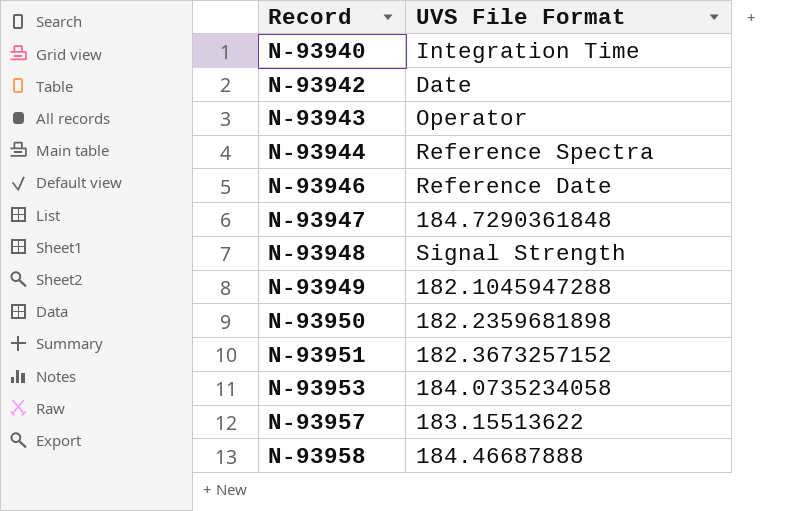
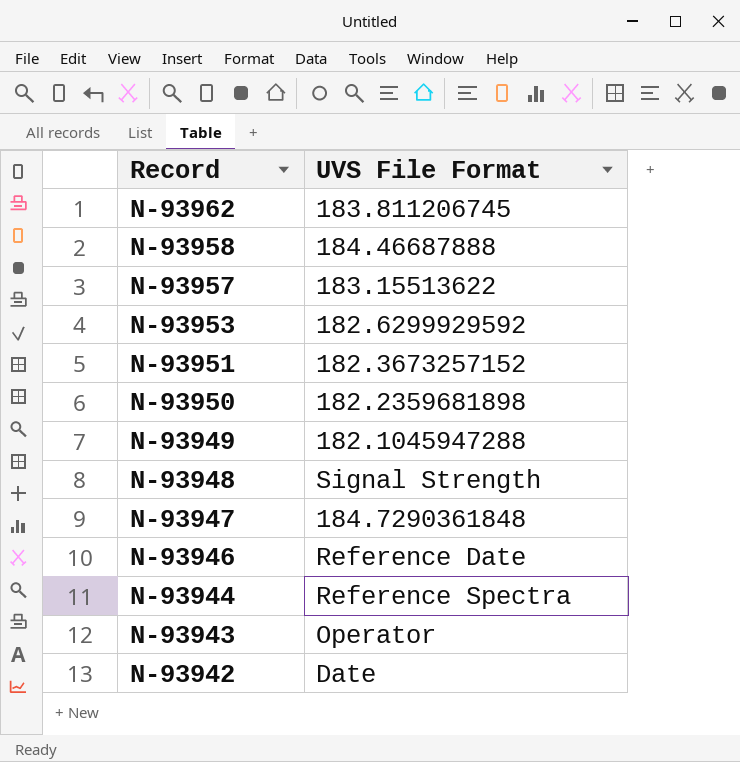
row order: Record ascending -> Record descending
row N-93940: Integration Time -> none
row N-93962: none -> 183.811206745
N-93953 | UVS File Format: 184.0735234058 -> 182.6299929592

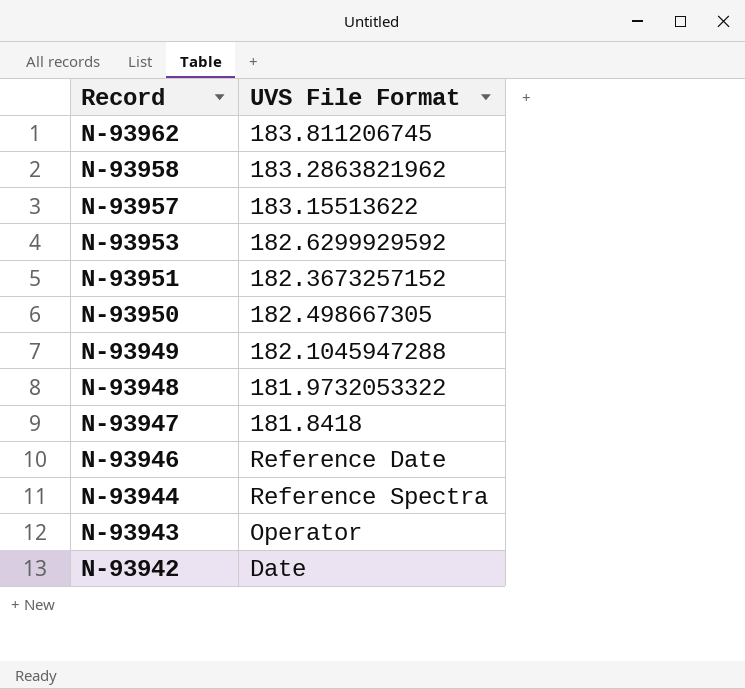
N-93958 | UVS File Format: 184.46687888 -> 183.2863821962
N-93950 | UVS File Format: 182.2359681898 -> 182.498667305
N-93948 | UVS File Format: Signal Strength -> 181.9732053322
N-93947 | UVS File Format: 184.7290361848 -> 181.8418

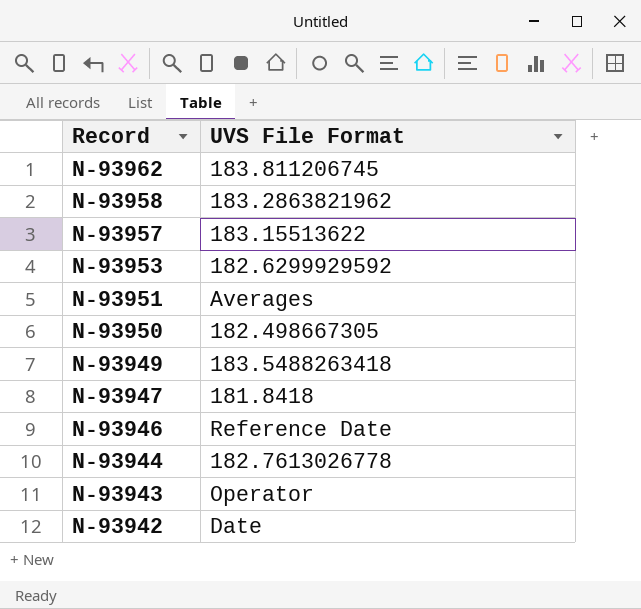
row N-93948: 181.9732053322 -> none
N-93951 | UVS File Format: 182.3673257152 -> Averages
N-93949 | UVS File Format: 182.1045947288 -> 183.5488263418
N-93944 | UVS File Format: Reference Spectra -> 182.7613026778

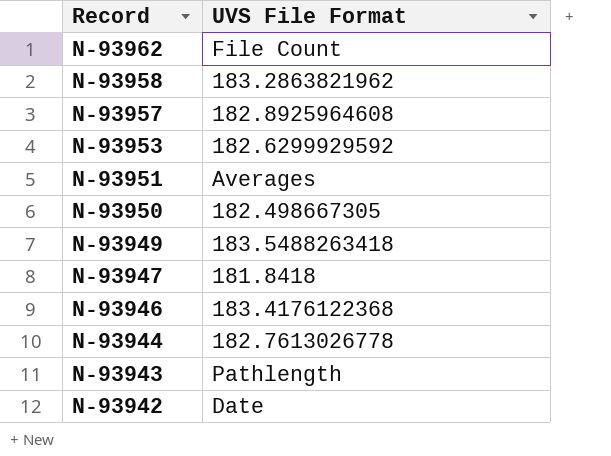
N-93962 | UVS File Format: 183.811206745 -> File Count
N-93957 | UVS File Format: 183.15513622 -> 182.8925964608
N-93946 | UVS File Format: Reference Date -> 183.4176122368
N-93943 | UVS File Format: Operator -> Pathlength

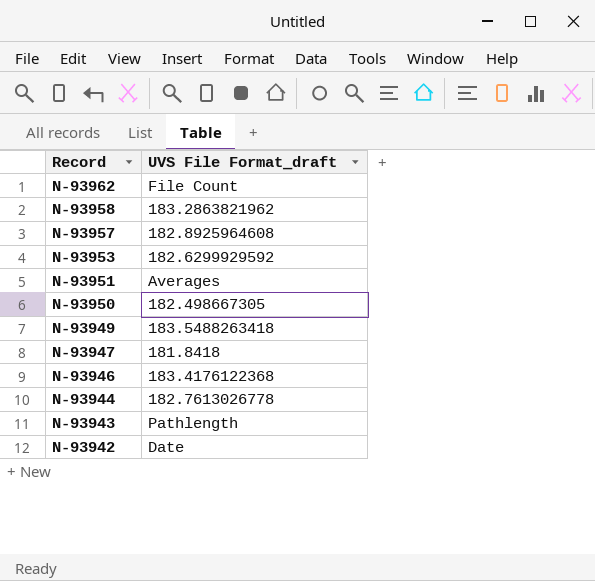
column name: UVS File Format -> UVS File Format_draft

